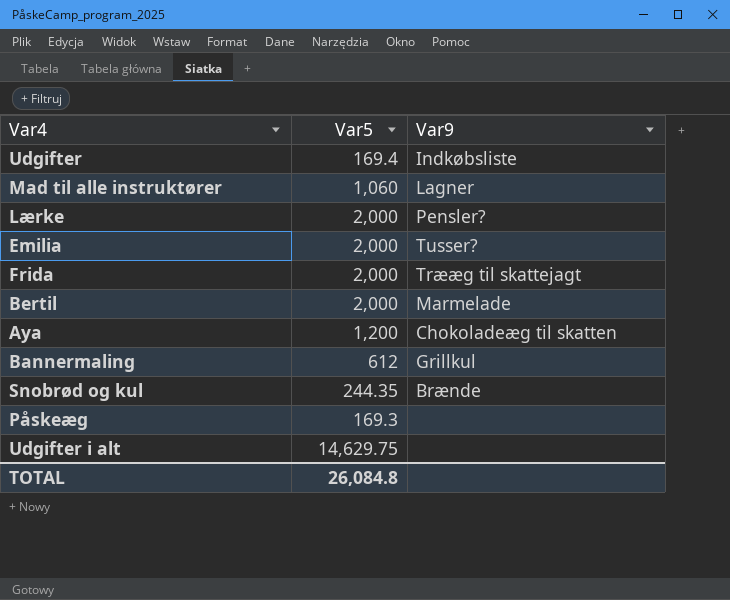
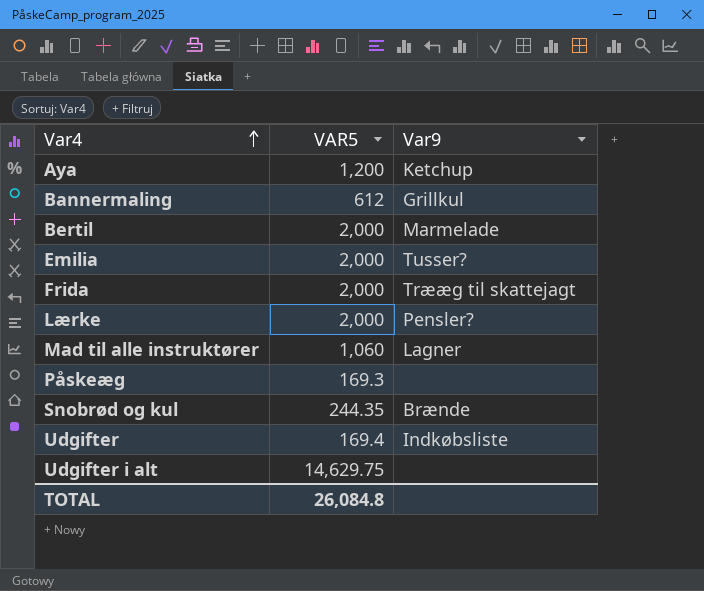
row order: none -> Var4 ascending
column name: Var5 -> VAR5
Aya | Var9: Chokoladeæg til skatten -> Ketchup

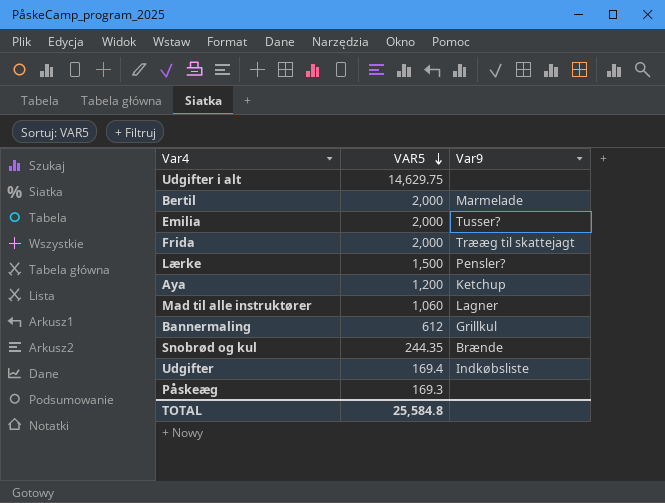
row order: Var4 ascending -> VAR5 descending
Lærke | VAR5: 2,000 -> 1,500
TOTAL | VAR5: 26,084.8 -> 25,584.8

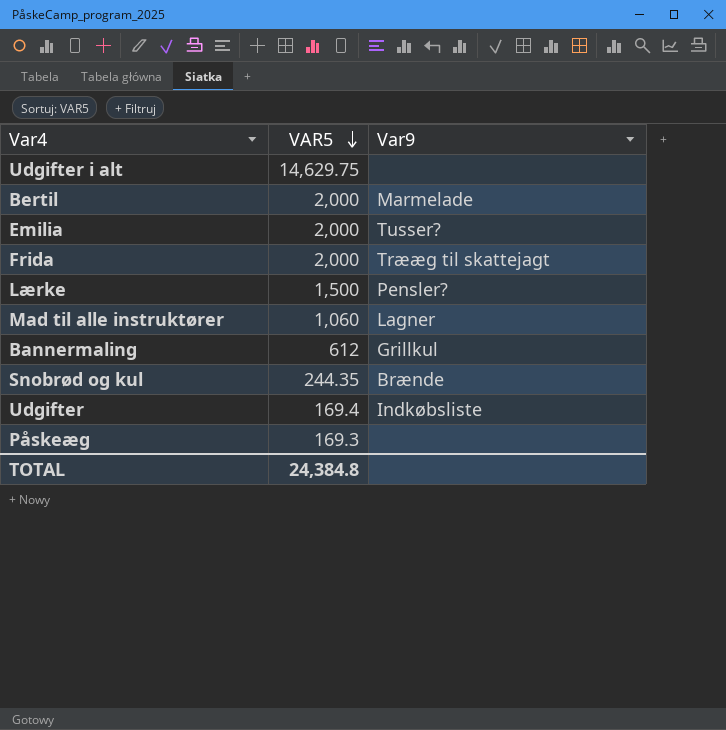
row Aya: 1,200 | Ketchup -> none
TOTAL | VAR5: 25,584.8 -> 24,384.8

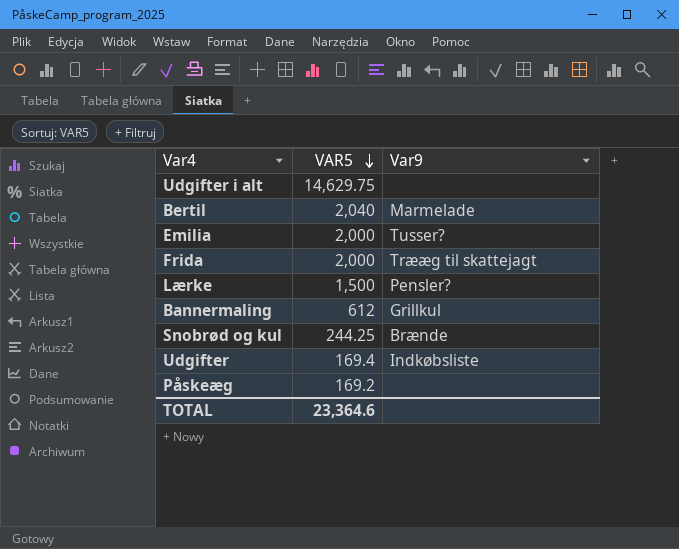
row Mad til alle instruktører: 1,060 | Lagner -> none
Bertil | VAR5: 2,000 -> 2,040
Snobrød og kul | VAR5: 244.35 -> 244.25
Påskeæg | VAR5: 169.3 -> 169.2
TOTAL | VAR5: 24,384.8 -> 23,364.6

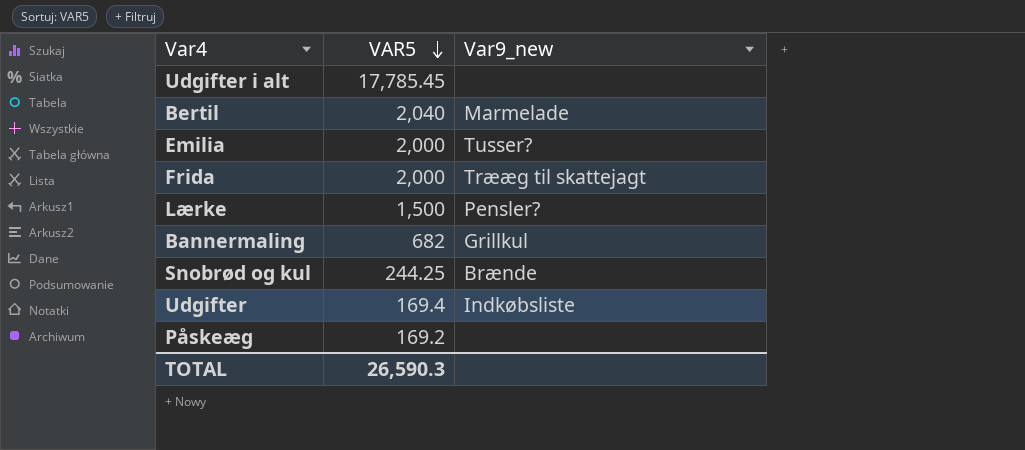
column name: Var9 -> Var9_new
Udgifter i alt | VAR5: 14,629.75 -> 17,785.45
Bannermaling | VAR5: 612 -> 682
TOTAL | VAR5: 23,364.6 -> 26,590.3

